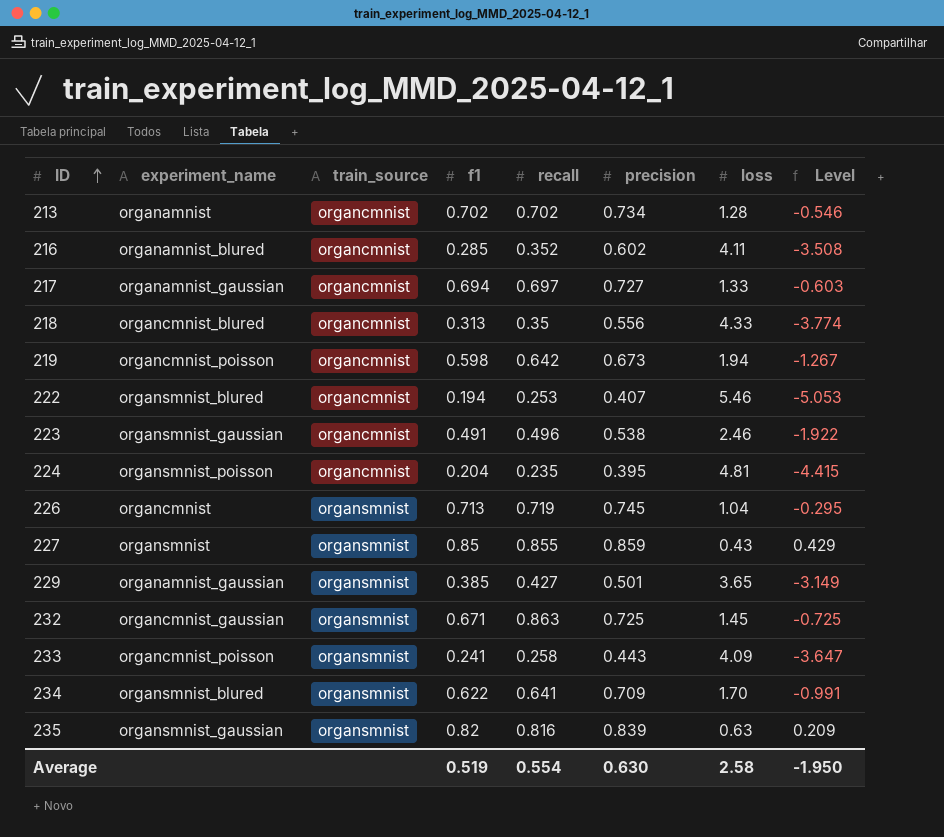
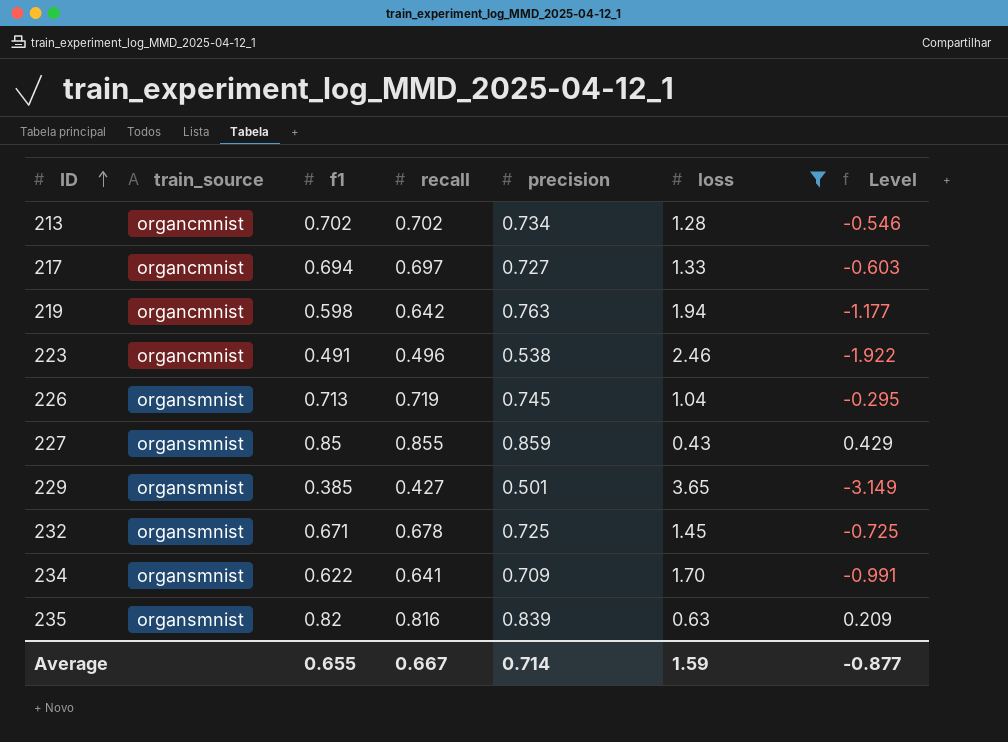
filter: none -> loss <= 3.65
column experiment_name | position: 2 -> none
219 | precision: 0.673 -> 0.763
219 | Level: -1.267 -> -1.177
232 | recall: 0.863 -> 0.678
Average | f1: 0.519 -> 0.655
Average | recall: 0.554 -> 0.667
Average | precision: 0.630 -> 0.714
Average | loss: 2.58 -> 1.59
Average | Level: -1.950 -> -0.877

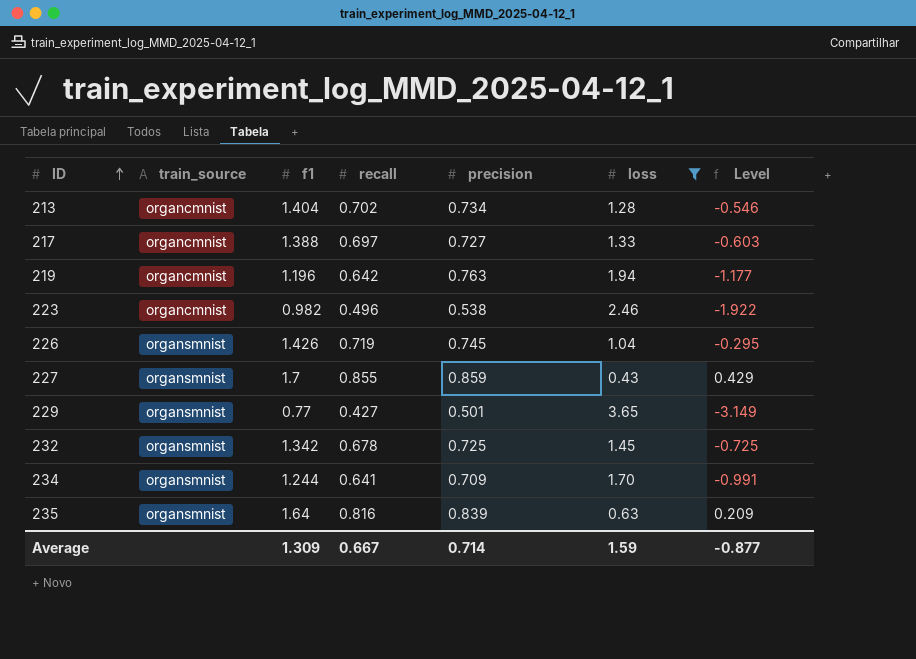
213 | f1: 0.702 -> 1.404
217 | f1: 0.694 -> 1.388
219 | f1: 0.598 -> 1.196
223 | f1: 0.491 -> 0.982
226 | f1: 0.713 -> 1.426
227 | f1: 0.85 -> 1.7
229 | f1: 0.385 -> 0.77
232 | f1: 0.671 -> 1.342
234 | f1: 0.622 -> 1.244
235 | f1: 0.82 -> 1.64
Average | f1: 0.655 -> 1.309

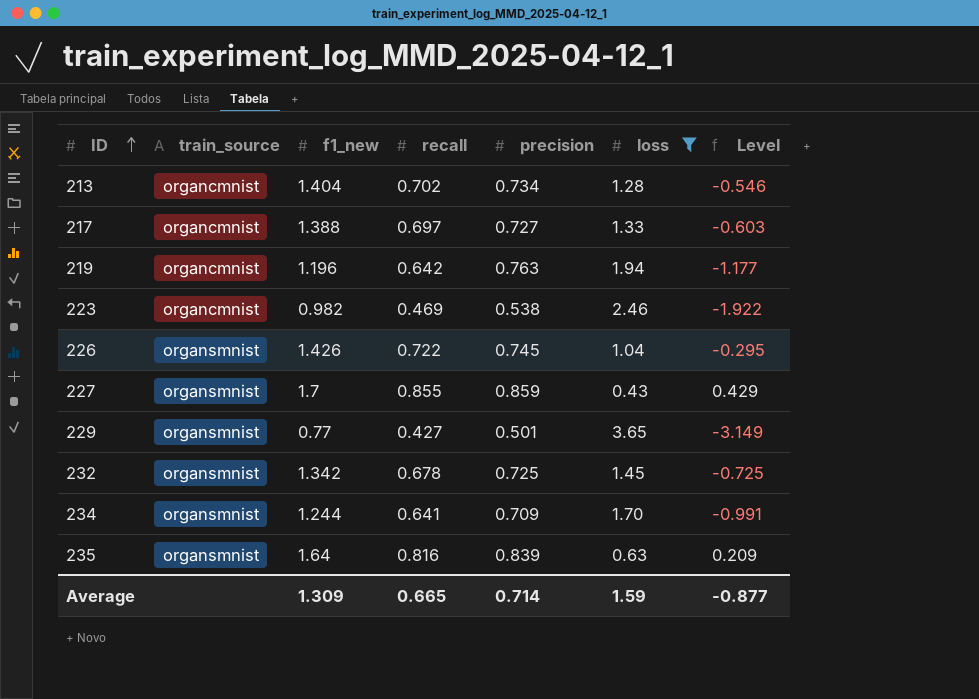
column name: f1 -> f1_new
223 | recall: 0.496 -> 0.469
226 | recall: 0.719 -> 0.722
Average | recall: 0.667 -> 0.665

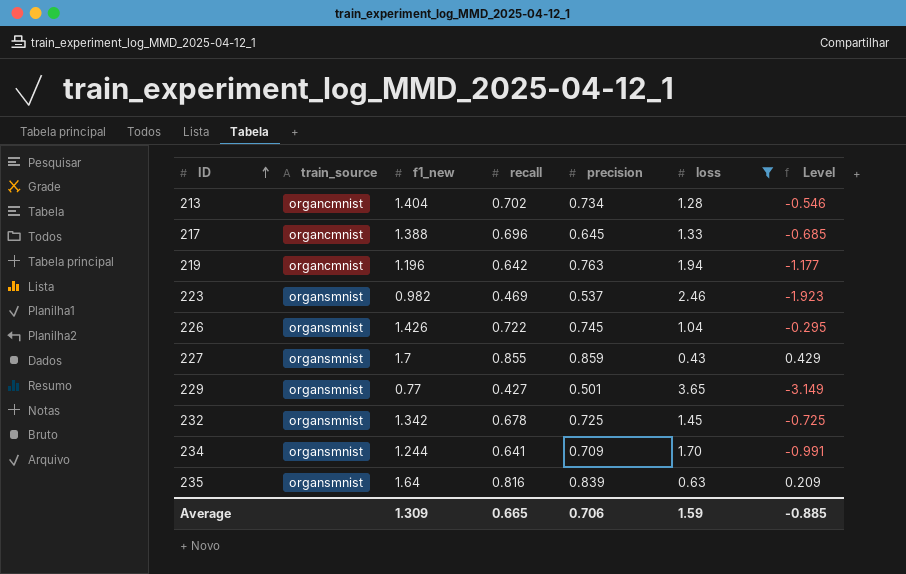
217 | recall: 0.697 -> 0.696
217 | precision: 0.727 -> 0.645
217 | Level: -0.603 -> -0.685
223 | train_source: organcmnist -> organsmnist
223 | precision: 0.538 -> 0.537
223 | Level: -1.922 -> -1.923
Average | precision: 0.714 -> 0.706
Average | Level: -0.877 -> -0.885

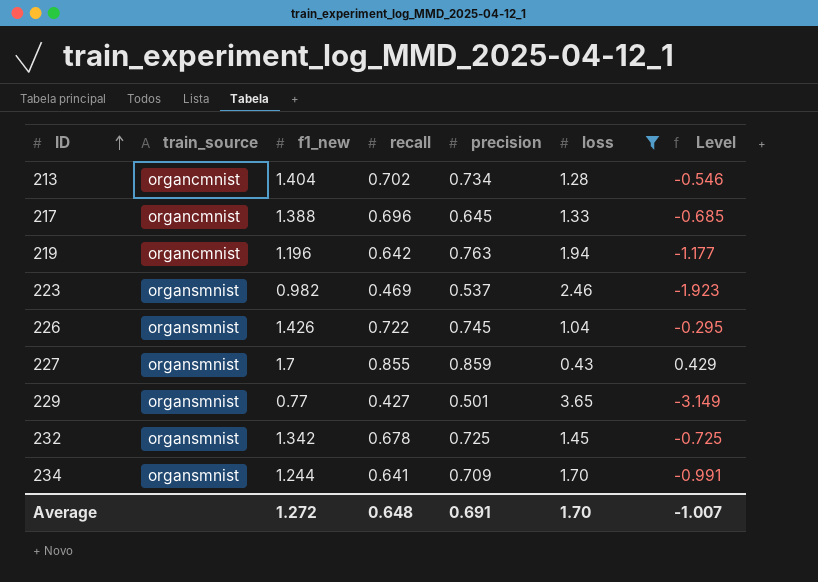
row 235: organsmnist | 1.64 | 0.816 | 0.839 | 0.63 | 0.209 -> none
Average | f1_new: 1.309 -> 1.272
Average | recall: 0.665 -> 0.648
Average | precision: 0.706 -> 0.691
Average | loss: 1.59 -> 1.70
Average | Level: -0.885 -> -1.007

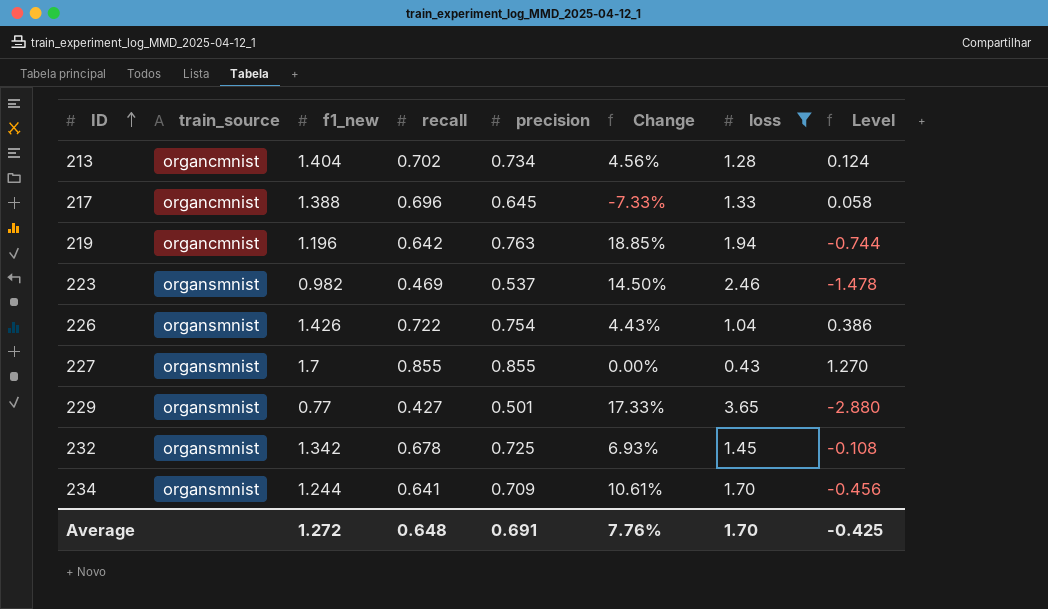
column Change | formula: none -> ([precision] - [recall]) / [recall]
column Level | formula: [precision] - [loss] -> [f1_new] - [loss]
226 | precision: 0.745 -> 0.754
227 | precision: 0.859 -> 0.855
Average | Level: -1.007 -> -0.425

